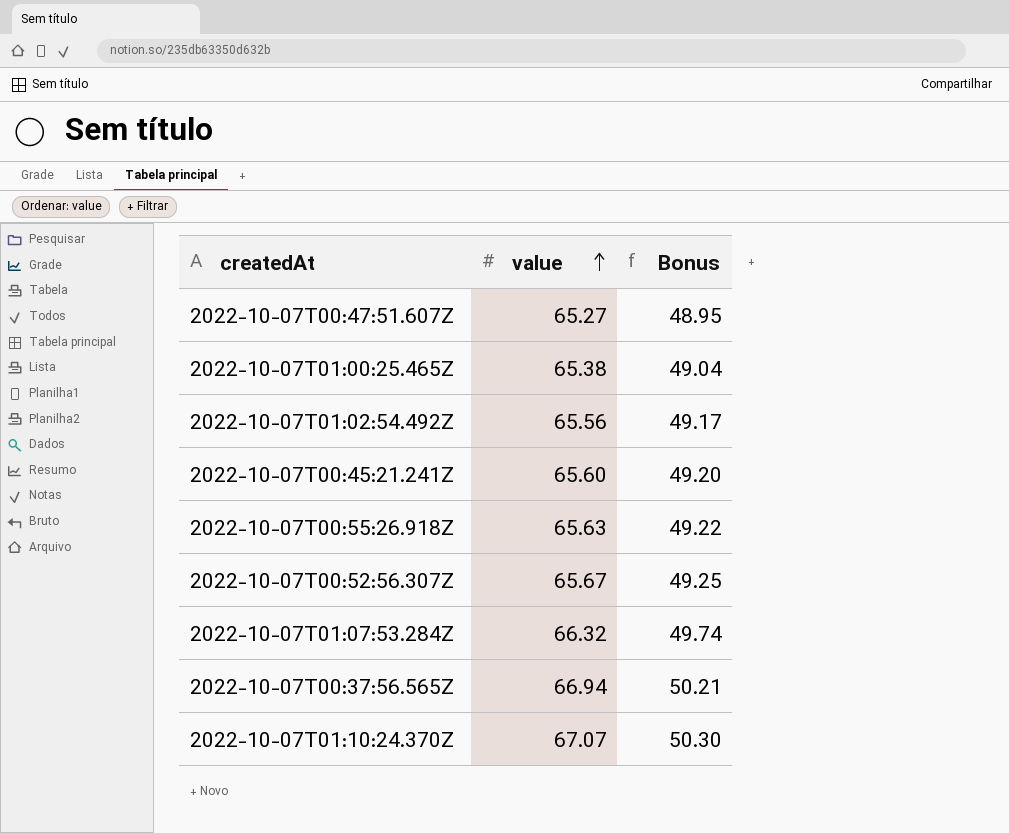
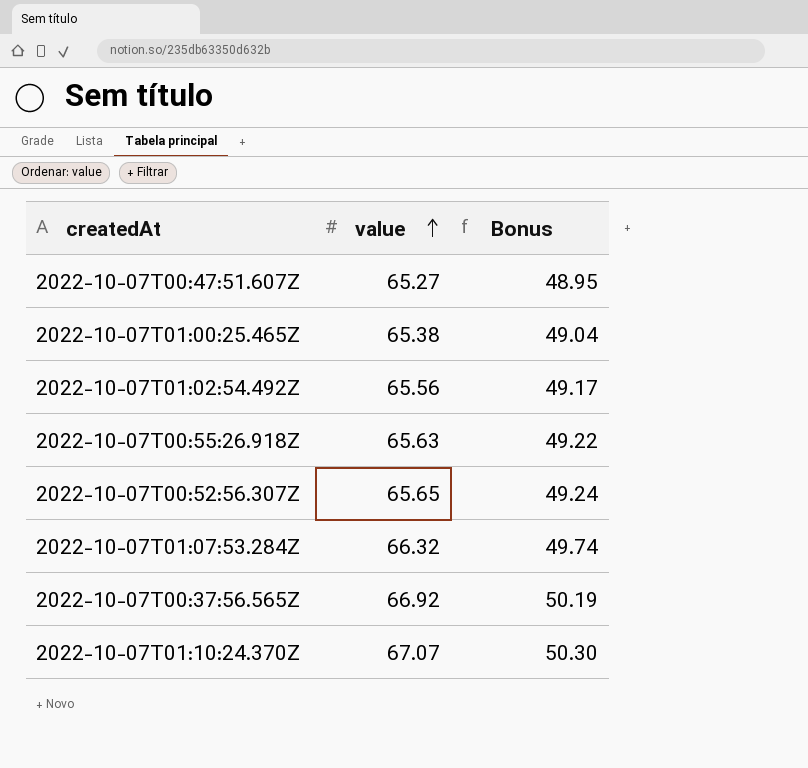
row 2022-10-07T00:45:21.241Z: 65.60 | 49.20 -> none
2022-10-07T00:52:56.307Z | value: 65.67 -> 65.65
2022-10-07T00:52:56.307Z | Bonus: 49.25 -> 49.24
2022-10-07T00:37:56.565Z | value: 66.94 -> 66.92
2022-10-07T00:37:56.565Z | Bonus: 50.21 -> 50.19

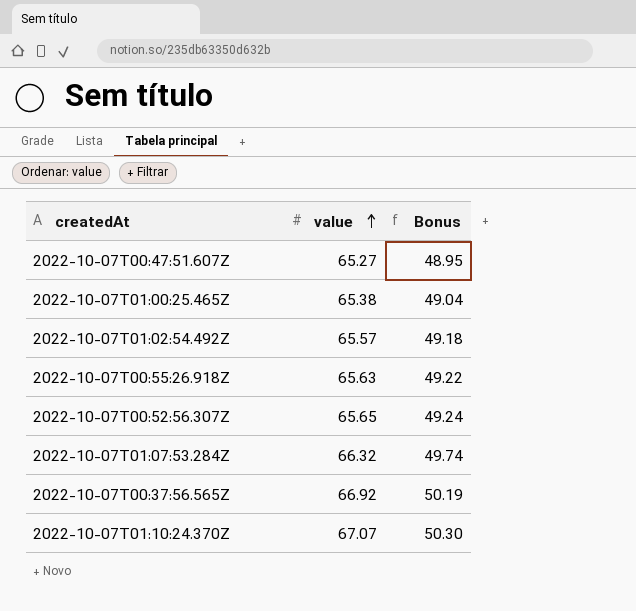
2022-10-07T01:02:54.492Z | value: 65.56 -> 65.57
2022-10-07T01:02:54.492Z | Bonus: 49.17 -> 49.18

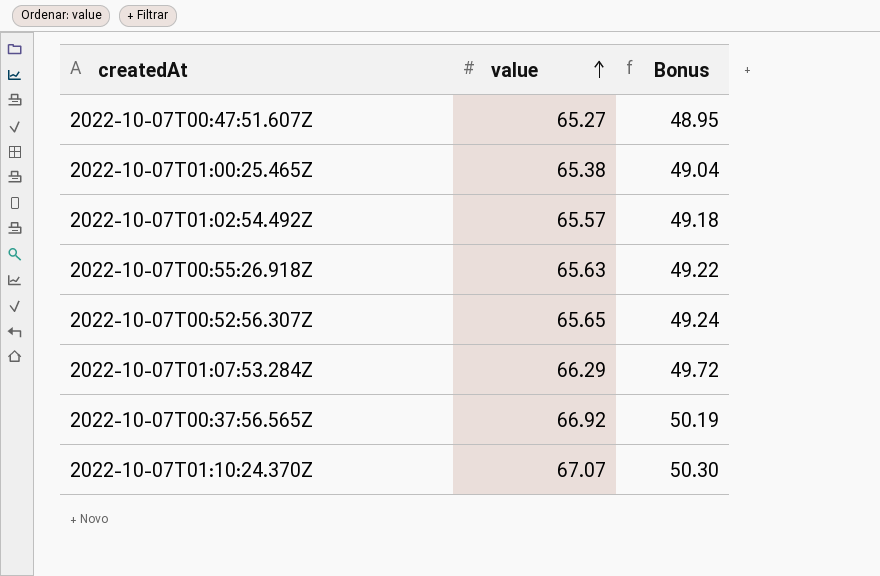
2022-10-07T01:07:53.284Z | value: 66.32 -> 66.29
2022-10-07T01:07:53.284Z | Bonus: 49.74 -> 49.72

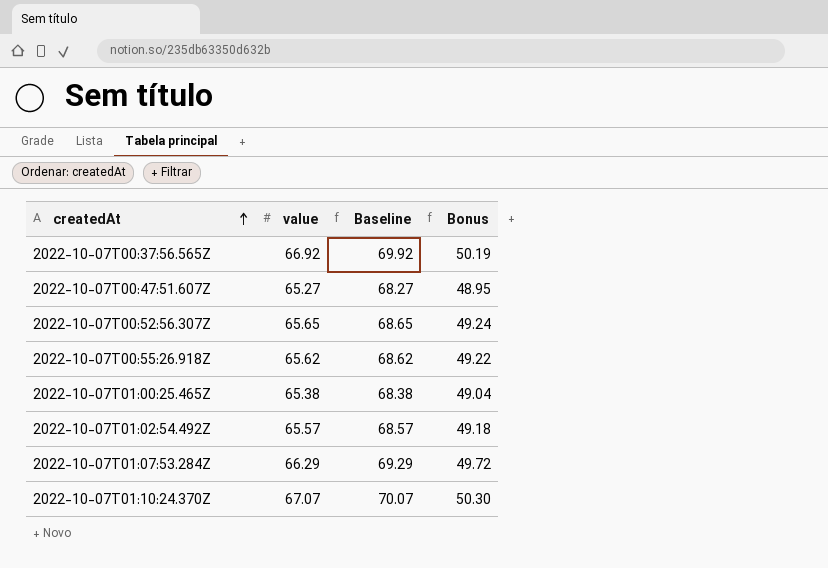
row order: value ascending -> createdAt ascending
column Baseline | formula: none -> [value] + 3
2022-10-07T00:55:26.918Z | value: 65.63 -> 65.62

